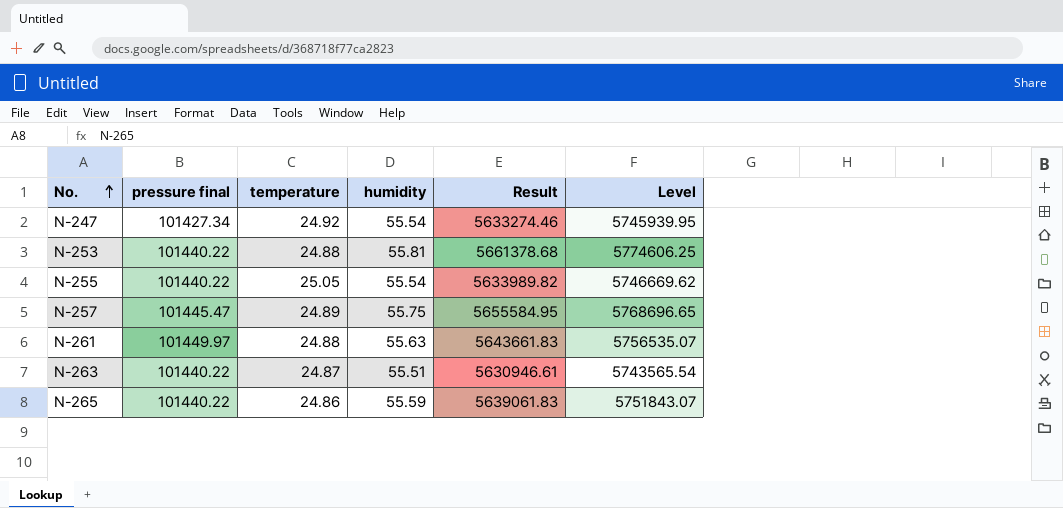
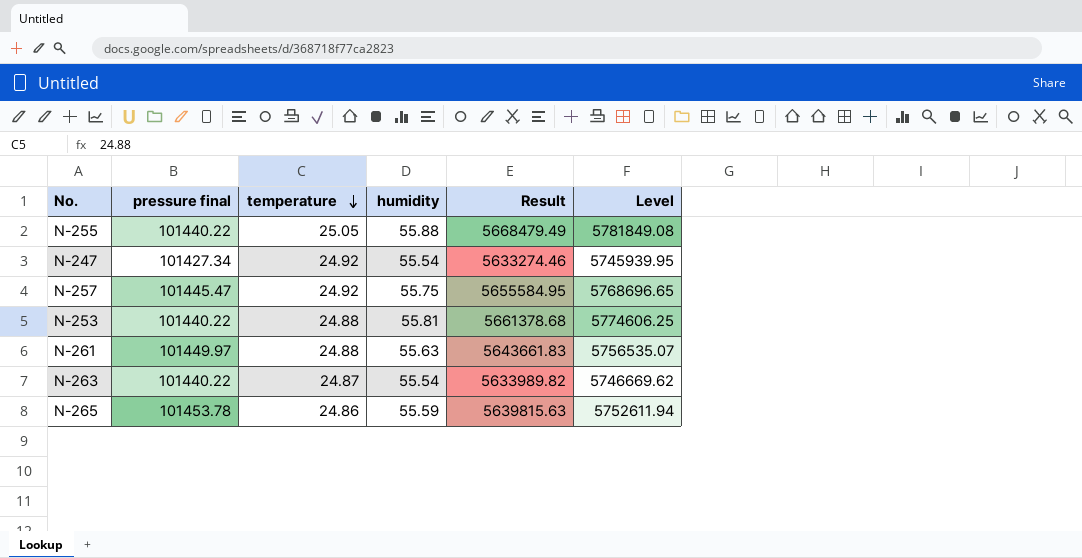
row order: No. ascending -> temperature descending
N-255 | humidity: 55.54 -> 55.88
N-255 | Result: 5633989.82 -> 5668479.49
N-255 | Level: 5746669.62 -> 5781849.08
N-257 | temperature: 24.89 -> 24.92
N-263 | humidity: 55.51 -> 55.54
N-263 | Result: 5630946.61 -> 5633989.82
N-263 | Level: 5743565.54 -> 5746669.62
N-265 | pressure final: 101440.22 -> 101453.78
N-265 | Result: 5639061.83 -> 5639815.63
N-265 | Level: 5751843.07 -> 5752611.94

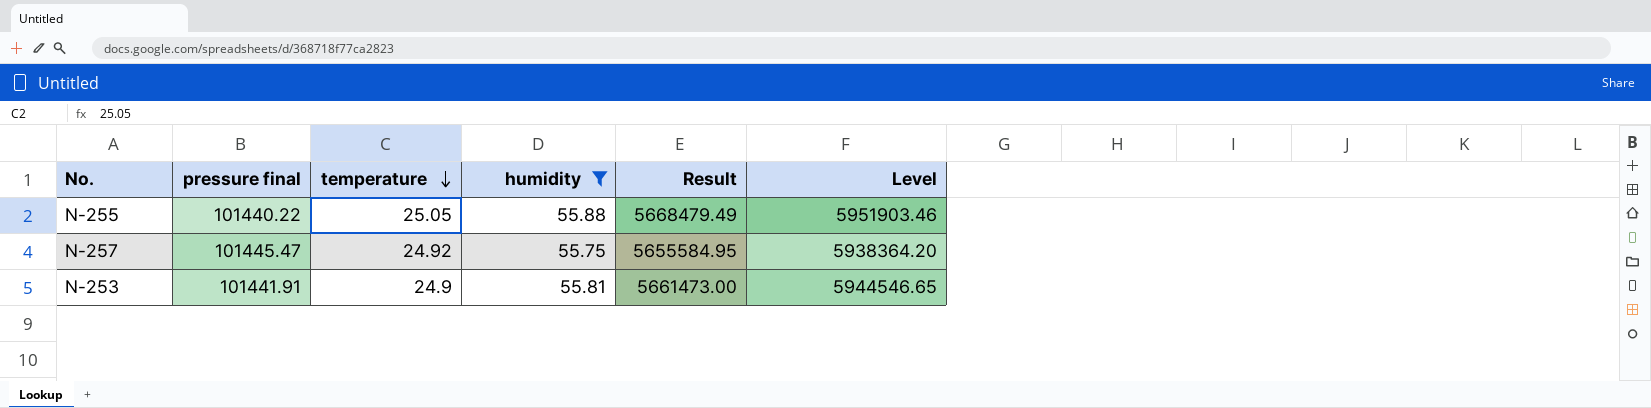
filter: none -> humidity >= 55.75
column Level | formula: [Result] * 1.02 -> [Result] * 1.05
N-253 | pressure final: 101440.22 -> 101441.91
N-253 | temperature: 24.88 -> 24.9
N-253 | Result: 5661378.68 -> 5661473.00

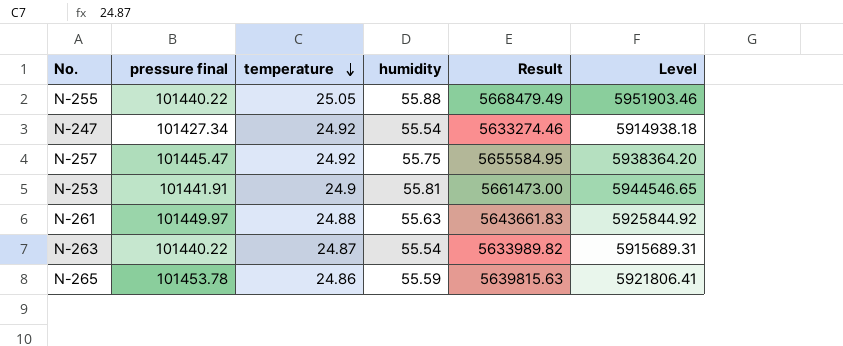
filter: humidity >= 55.75 -> none

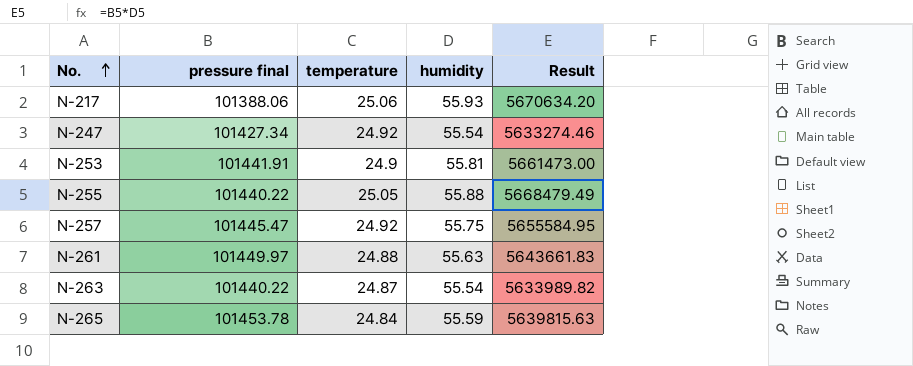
row order: temperature descending -> No. ascending
column Level | formula: [Result] * 1.05 -> none
row N-217: none -> 101388.06 | 25.06 | 55.93 | 5670634.20
N-265 | temperature: 24.86 -> 24.84

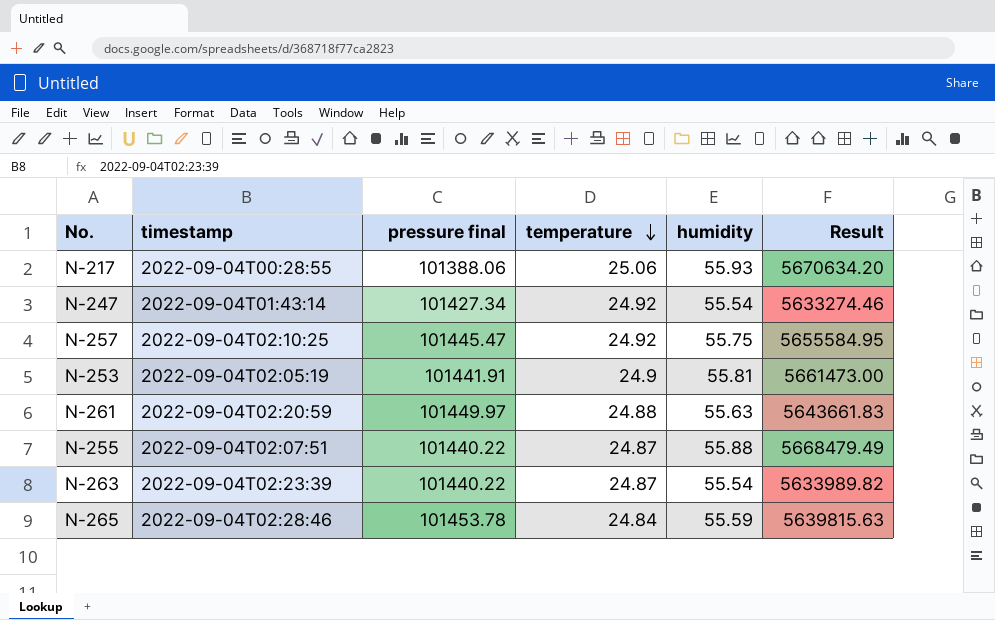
row order: No. ascending -> temperature descending
column timestamp | position: none -> 2
N-255 | temperature: 25.05 -> 24.87

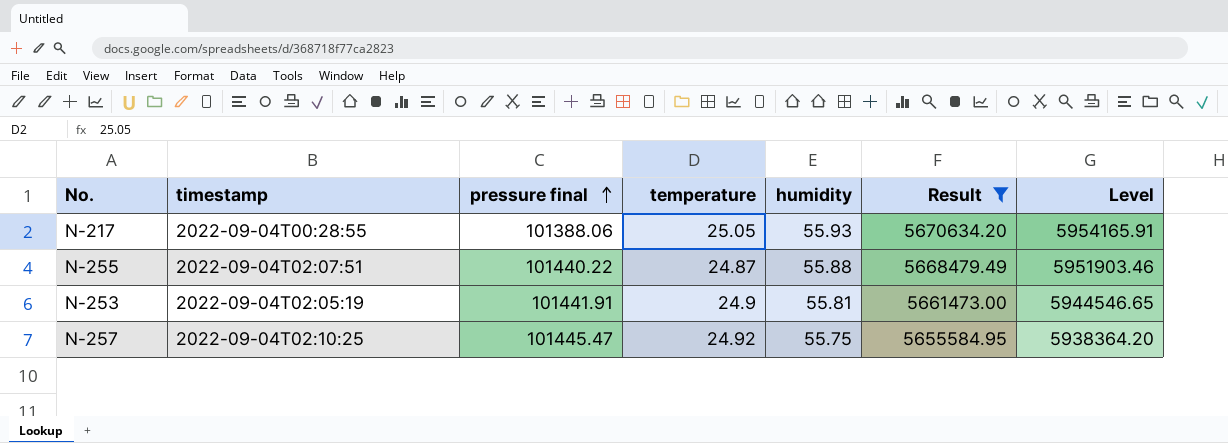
filter: none -> Result >= 5655584.95
row order: temperature descending -> pressure final ascending
column Level | formula: none -> [Result] * 1.05
N-217 | temperature: 25.06 -> 25.05

